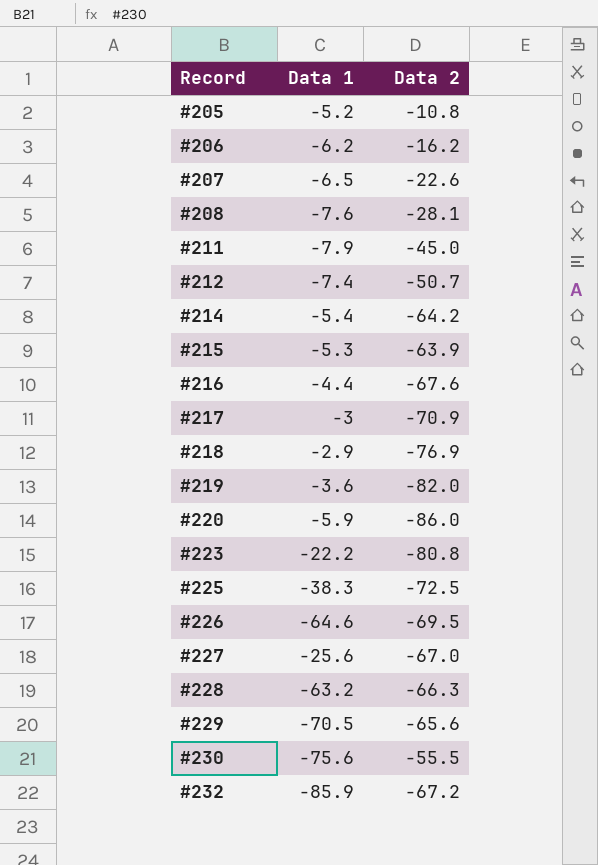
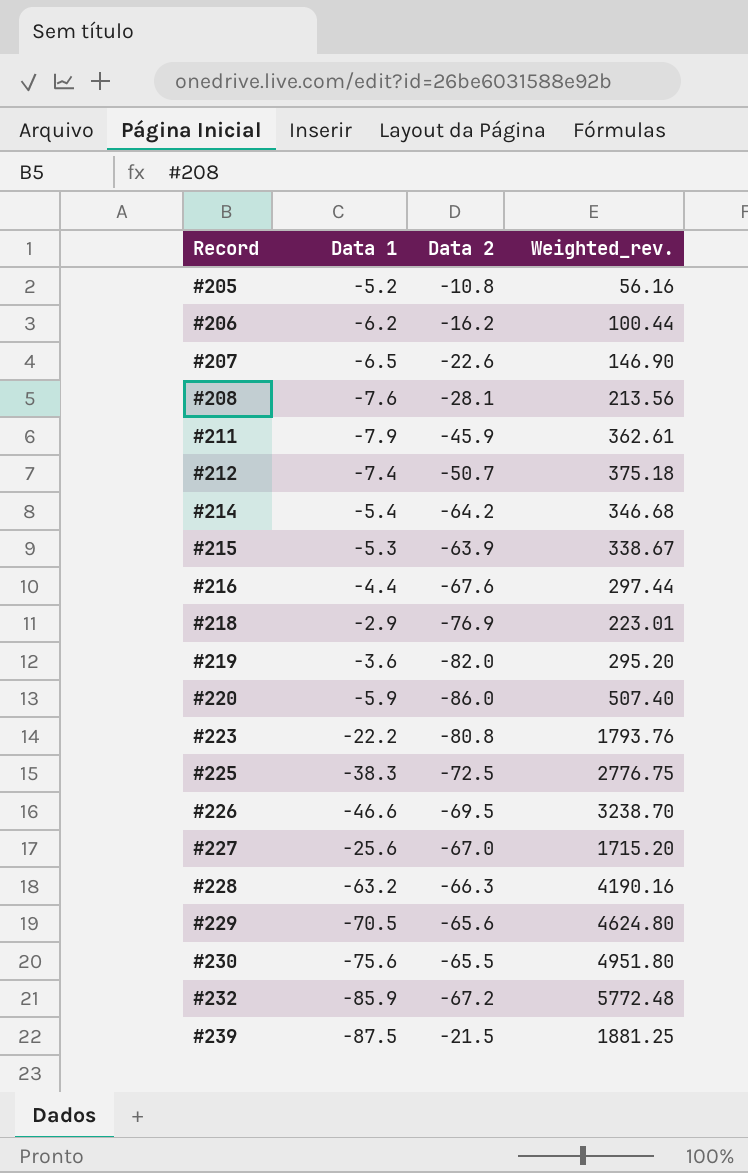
column Weighted_rev. | formula: none -> [Data 1] * [Data 2]
row #217: -3 | -70.9 -> none
#211 | Data 2: -45.0 -> -45.9
#226 | Data 1: -64.6 -> -46.6
#230 | Data 2: -55.5 -> -65.5
row #239: none -> -87.5 | -21.5 | 1881.25

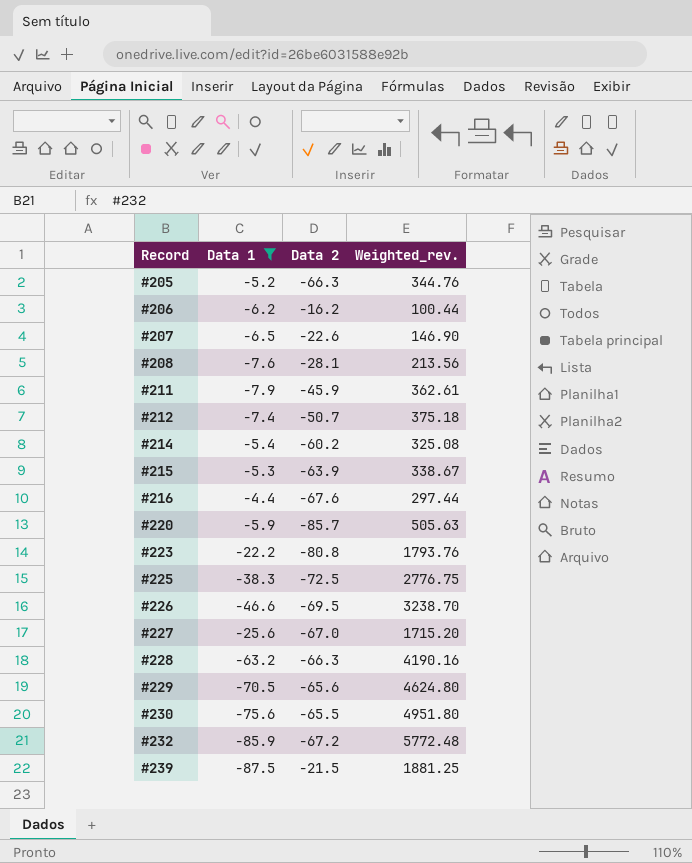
filter: none -> Data 1 <= -4.4
#205 | Data 2: -10.8 -> -66.3
#205 | Weighted_rev.: 56.16 -> 344.76
#214 | Data 2: -64.2 -> -60.2
#214 | Weighted_rev.: 346.68 -> 325.08
#220 | Data 2: -86.0 -> -85.7
#220 | Weighted_rev.: 507.40 -> 505.63

